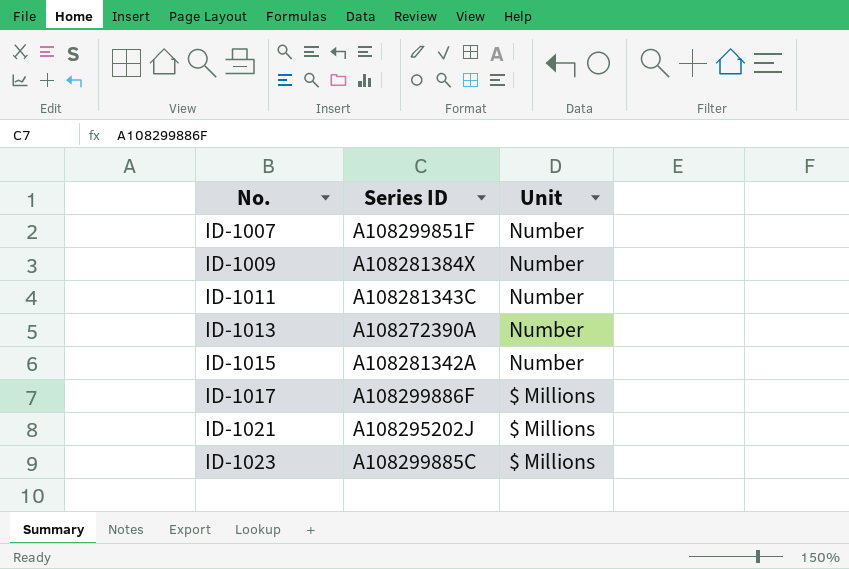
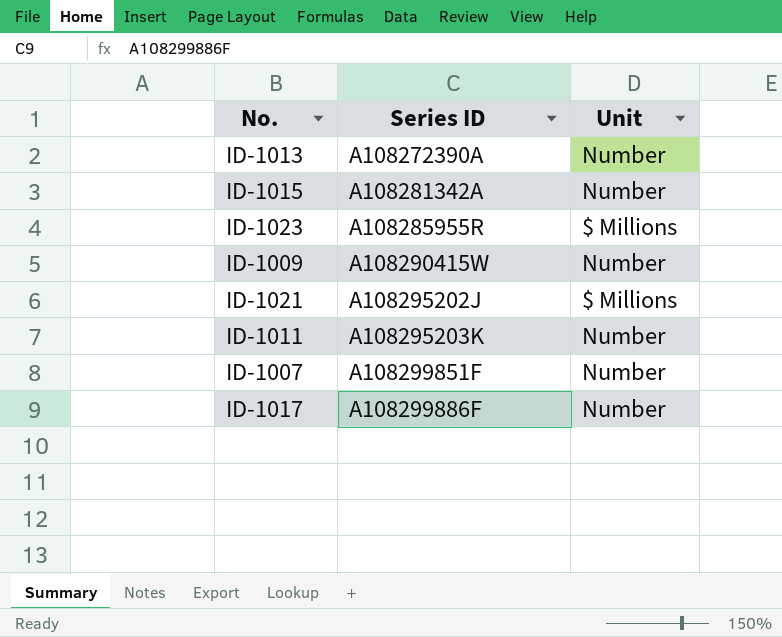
row order: No. ascending -> Series ID ascending
ID-1023 | Series ID: A108299885C -> A108285955R
ID-1009 | Series ID: A108281384X -> A108290415W
ID-1011 | Series ID: A108281343C -> A108295203K
ID-1017 | Unit: $ Millions -> Number

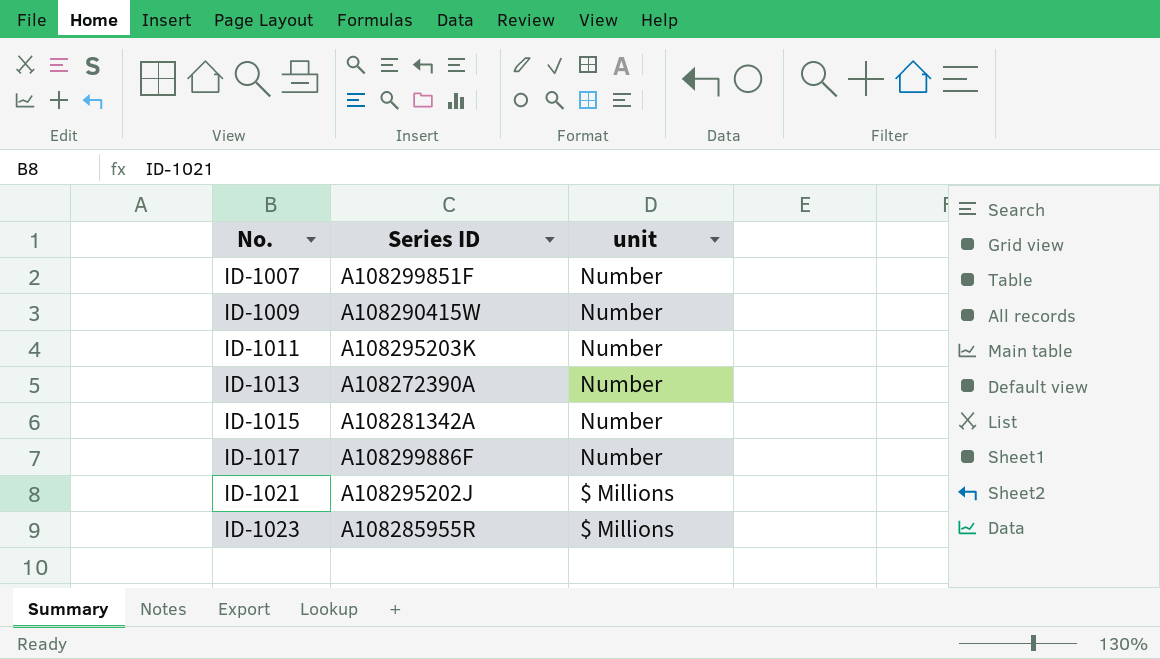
row order: Series ID ascending -> No. ascending
column name: Unit -> unit

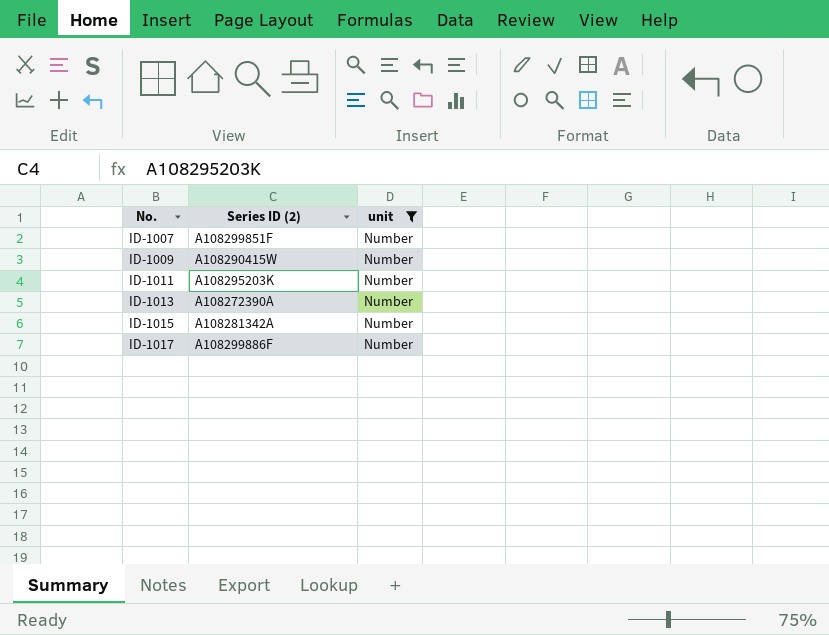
filter: none -> unit = Number
column name: Series ID -> Series ID (2)

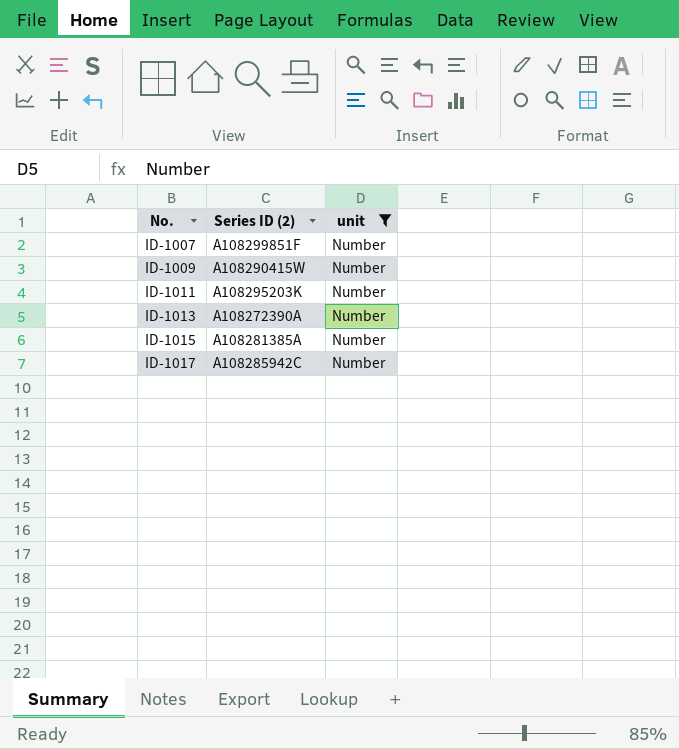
ID-1015 | Series ID (2): A108281342A -> A108281385A
ID-1017 | Series ID (2): A108299886F -> A108285942C

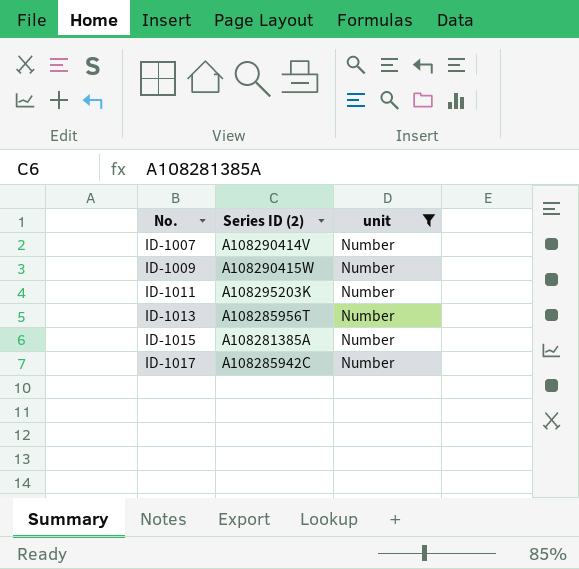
ID-1007 | Series ID (2): A108299851F -> A108290414V
ID-1013 | Series ID (2): A108272390A -> A108285956T

